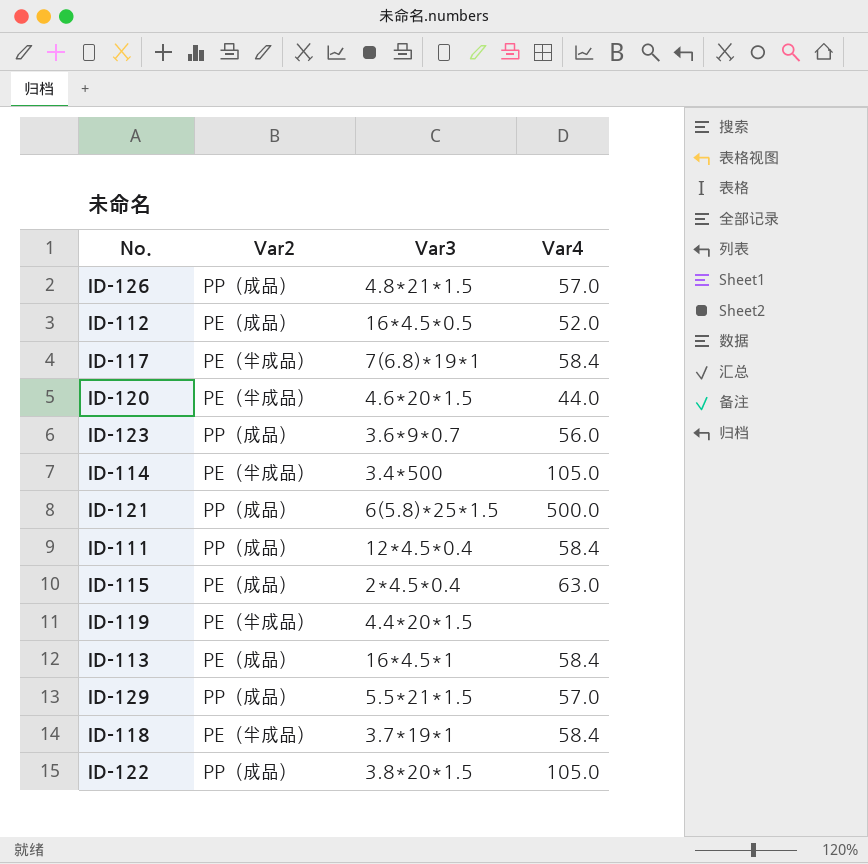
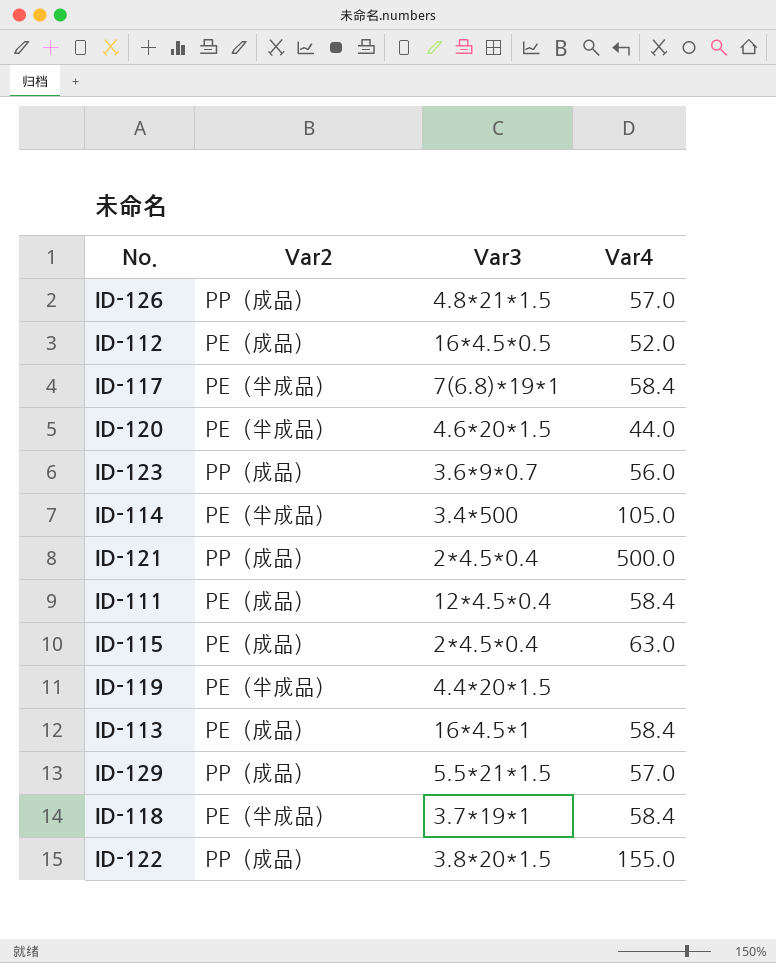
ID-121 | Var3: 6(5.8)*25*1.5 -> 2*4.5*0.4
ID-111 | Var2: PP（成品） -> PE（成品）
ID-122 | Var4: 105.0 -> 155.0

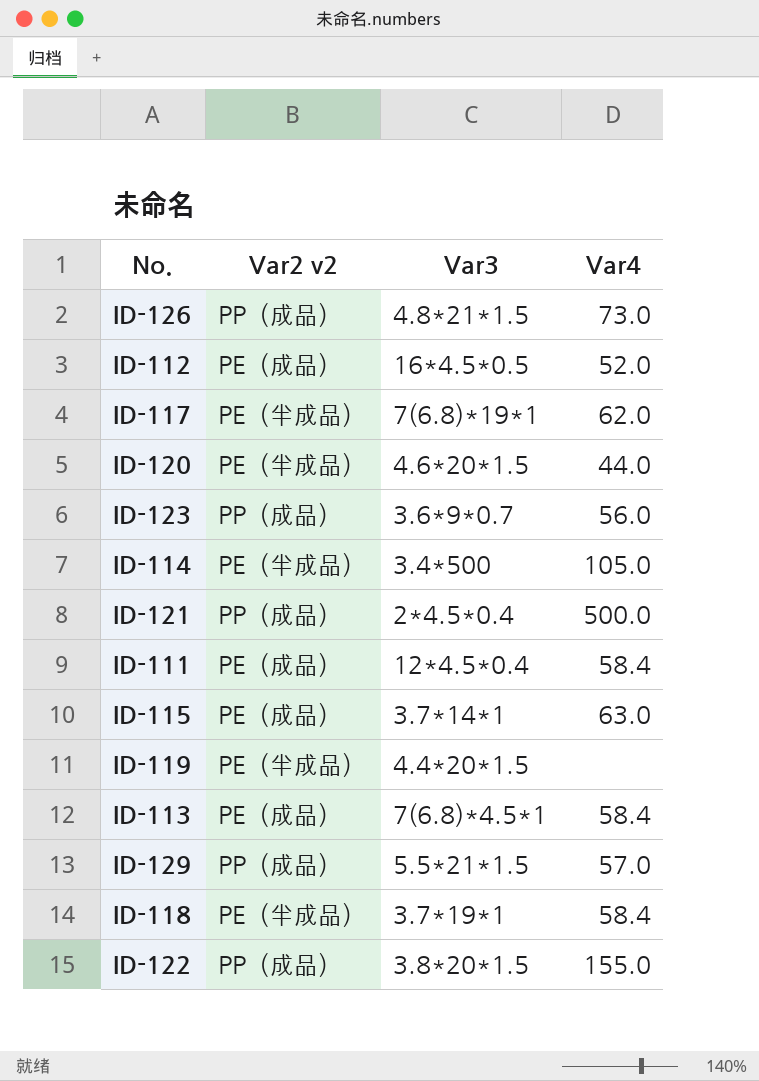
column name: Var2 -> Var2 v2
ID-126 | Var4: 57.0 -> 73.0
ID-117 | Var4: 58.4 -> 62.0
ID-115 | Var3: 2*4.5*0.4 -> 3.7*14*1
ID-113 | Var3: 16*4.5*1 -> 7(6.8)*4.5*1

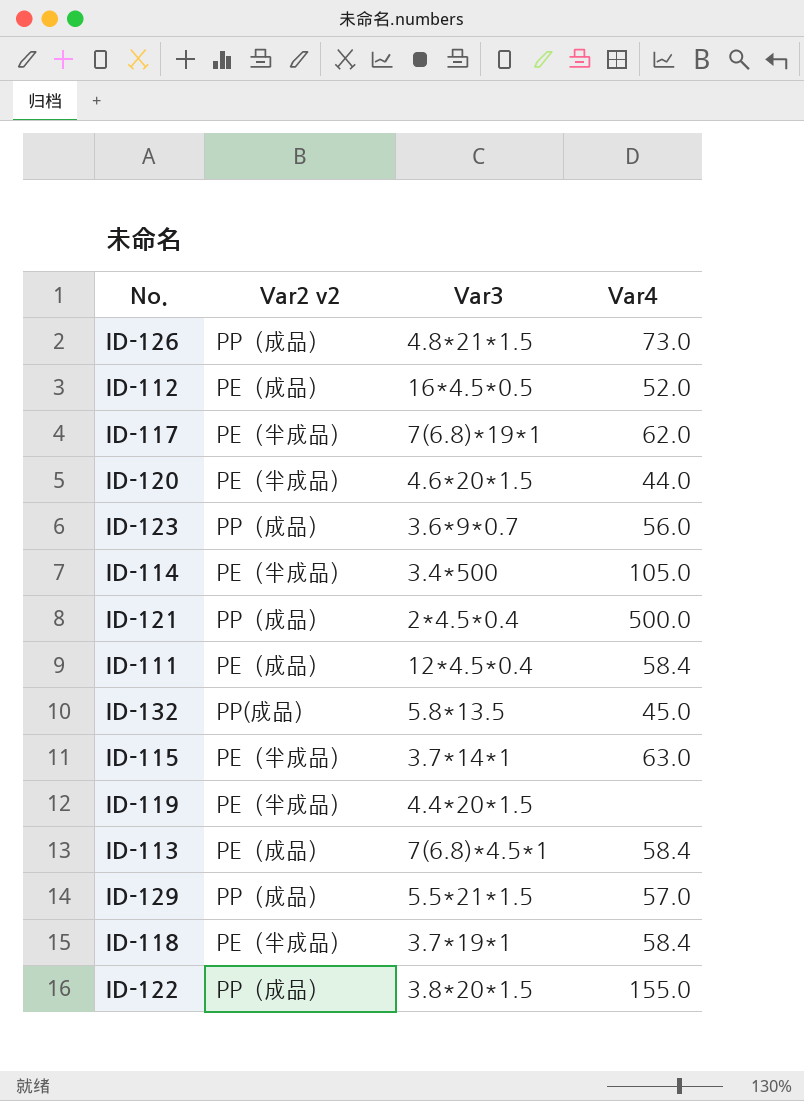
row ID-132: none -> PP(成品） | 5.8*13.5 | 45.0
ID-115 | Var2 v2: PE（成品） -> PE（半成品）

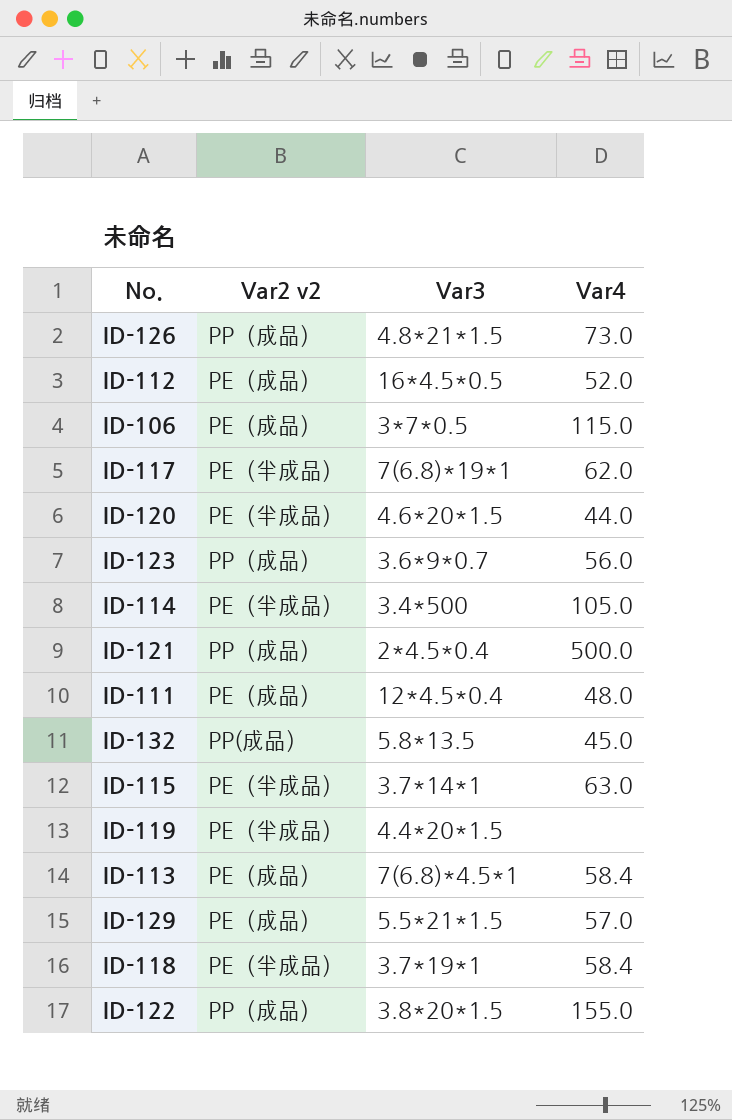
row ID-106: none -> PE（成品） | 3*7*0.5 | 115.0
ID-111 | Var4: 58.4 -> 48.0
ID-129 | Var2 v2: PP（成品） -> PE（成品）

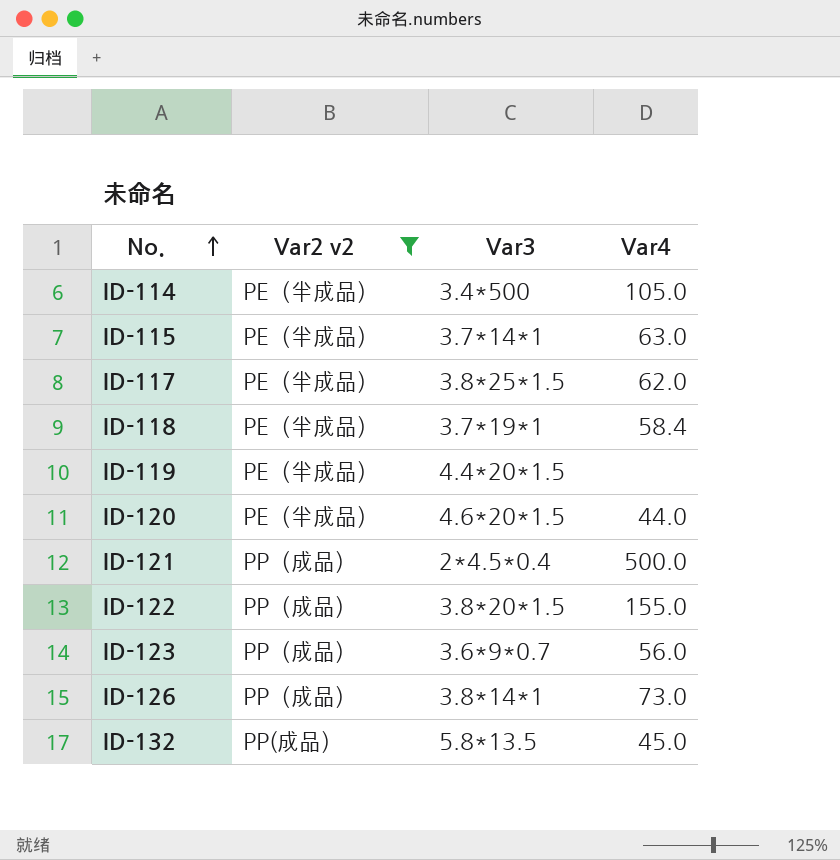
filter: none -> Var2 v2 != PE（成品）
row order: none -> No. ascending
ID-117 | Var3: 7(6.8)*19*1 -> 3.8*25*1.5
ID-126 | Var3: 4.8*21*1.5 -> 3.8*14*1

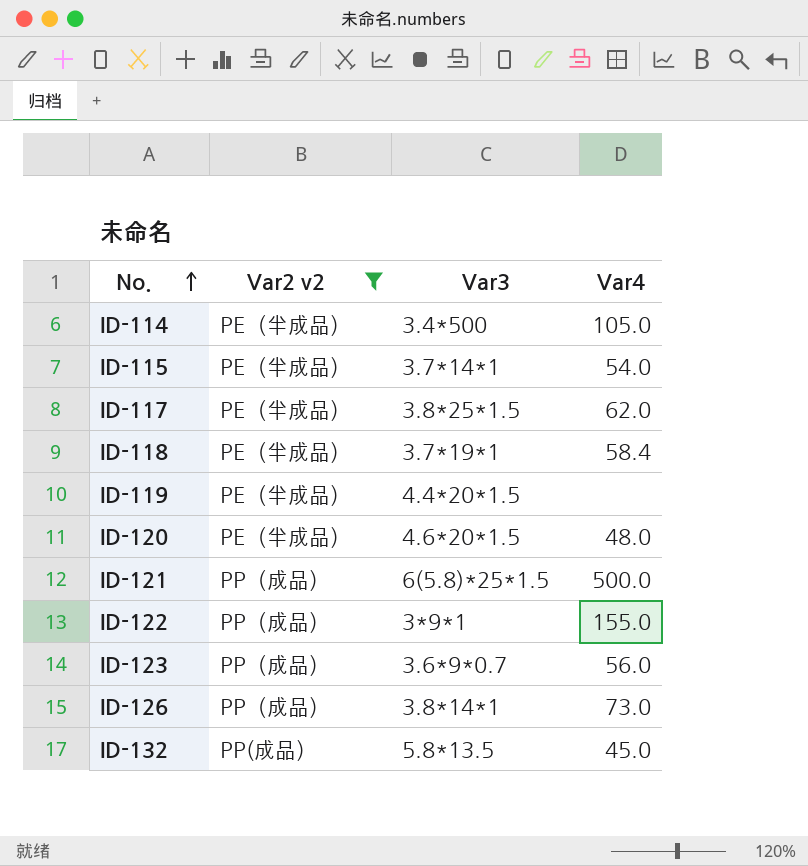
ID-115 | Var4: 63.0 -> 54.0
ID-120 | Var4: 44.0 -> 48.0
ID-121 | Var3: 2*4.5*0.4 -> 6(5.8)*25*1.5
ID-122 | Var3: 3.8*20*1.5 -> 3*9*1

